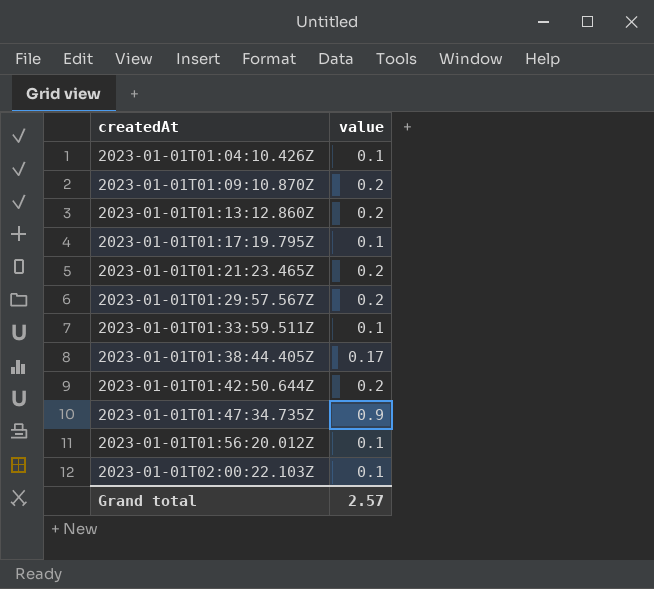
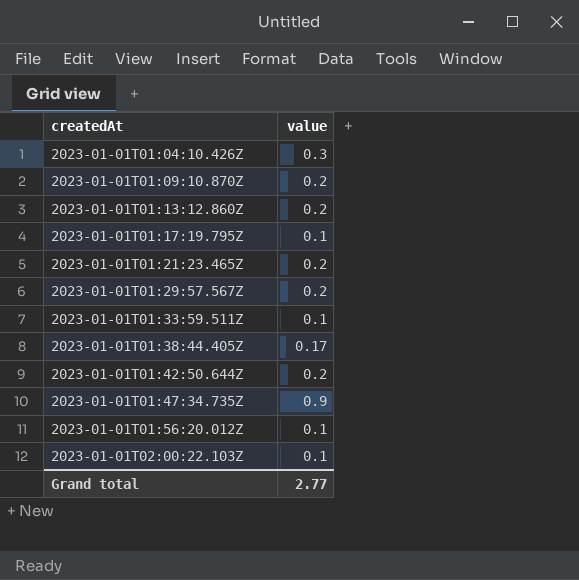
2023-01-01T01:04:10.426Z | value: 0.1 -> 0.3
Grand total | value: 2.57 -> 2.77

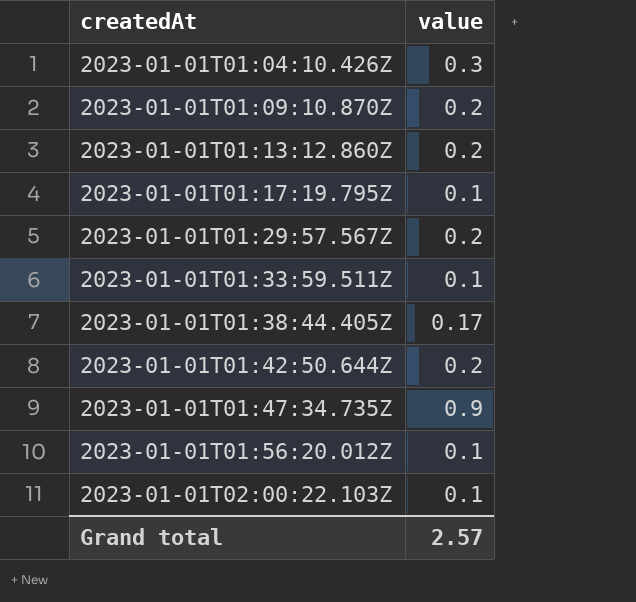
row 2023-01-01T01:21:23.465Z: 0.2 -> none
Grand total | value: 2.77 -> 2.57

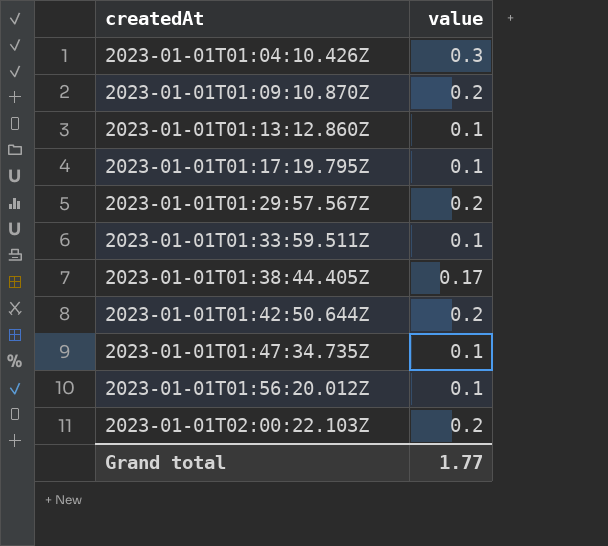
2023-01-01T01:13:12.860Z | value: 0.2 -> 0.1
2023-01-01T01:47:34.735Z | value: 0.9 -> 0.1
2023-01-01T02:00:22.103Z | value: 0.1 -> 0.2
Grand total | value: 2.57 -> 1.77

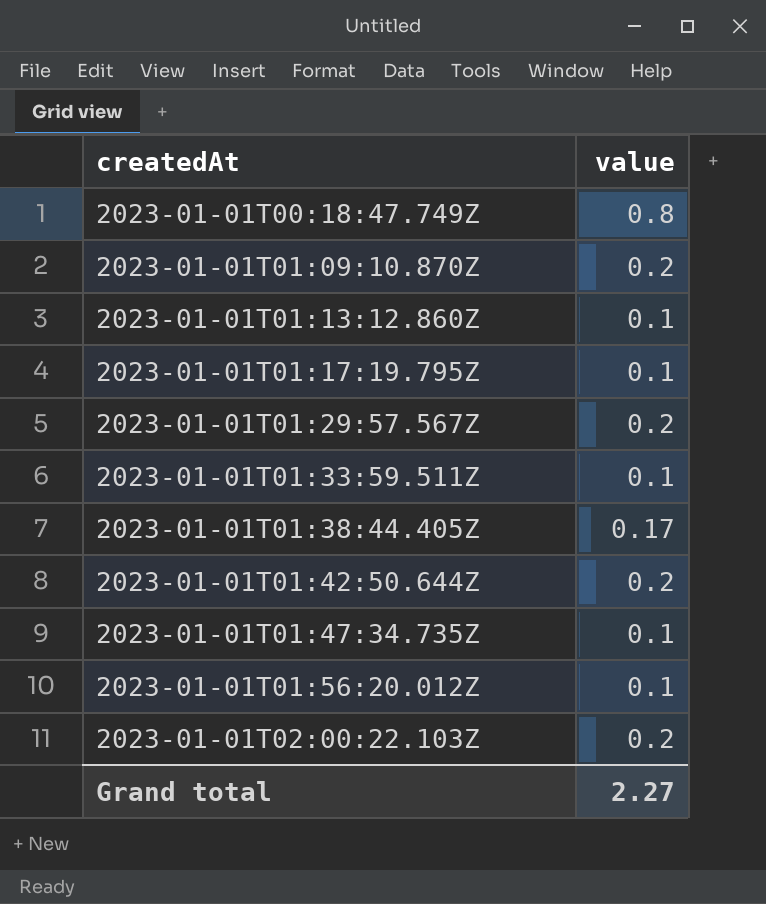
row 2023-01-01T01:04:10.426Z: 0.3 -> none
row 2023-01-01T00:18:47.749Z: none -> 0.8
Grand total | value: 1.77 -> 2.27

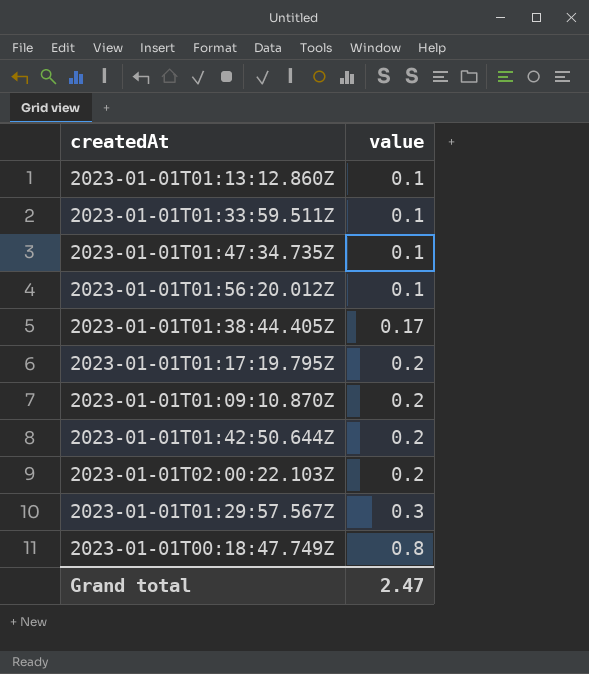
row order: createdAt ascending -> value ascending
2023-01-01T01:17:19.795Z | value: 0.1 -> 0.2
2023-01-01T01:29:57.567Z | value: 0.2 -> 0.3
Grand total | value: 2.27 -> 2.47

